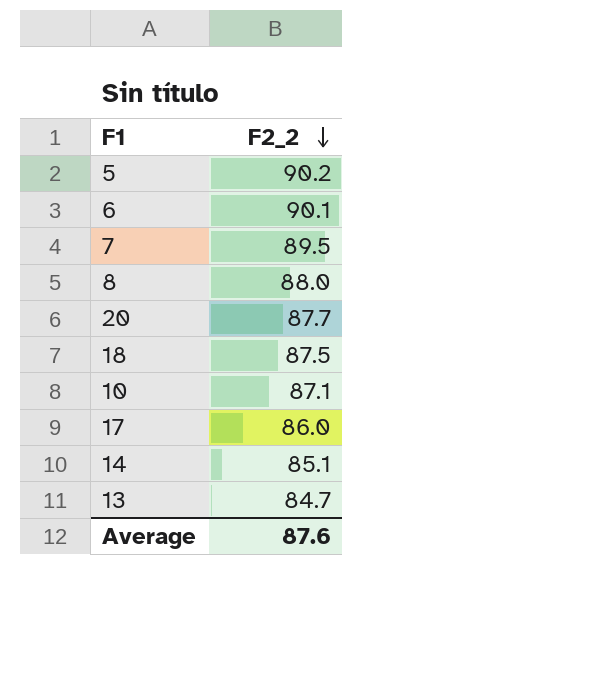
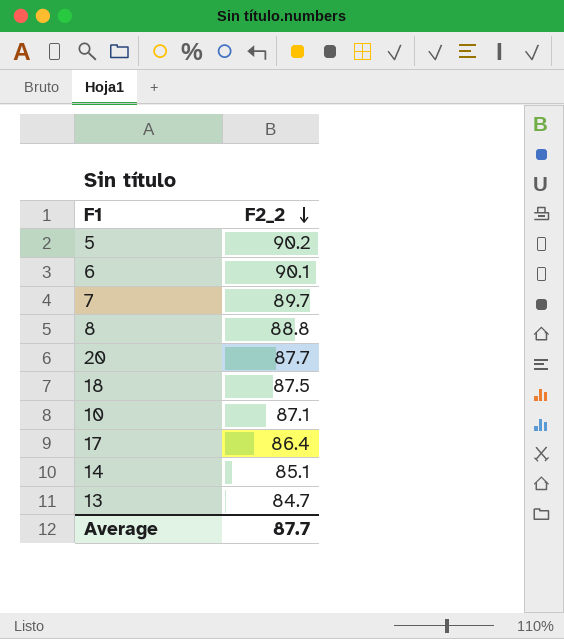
7 | F2_2: 89.5 -> 89.7
8 | F2_2: 88.0 -> 88.8
17 | F2_2: 86.0 -> 86.4
Average | F2_2: 87.6 -> 87.7

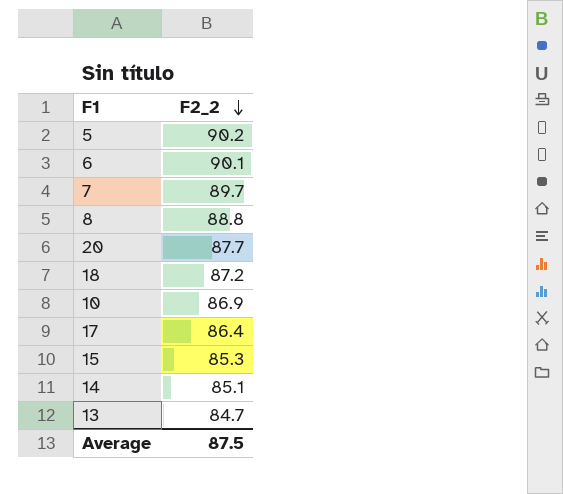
18 | F2_2: 87.5 -> 87.2
10 | F2_2: 87.1 -> 86.9
row 15: none -> 85.3
Average | F2_2: 87.7 -> 87.5

